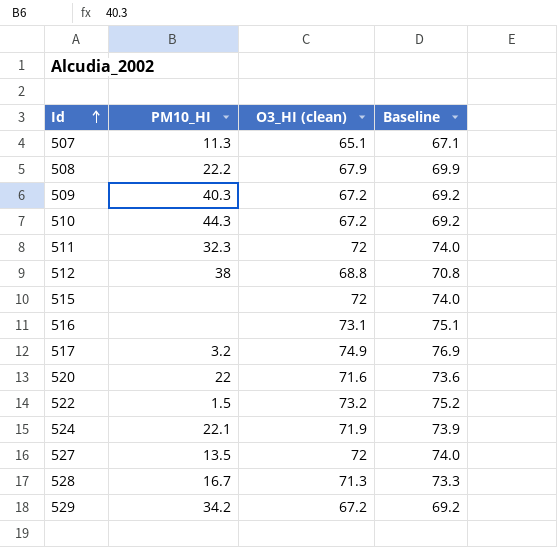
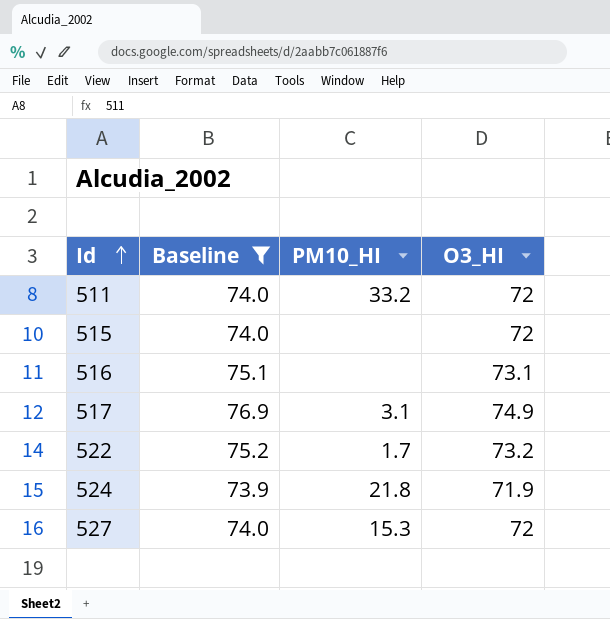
filter: none -> Baseline >= 73.9
column Baseline | position: 4 -> 2
column name: O3_HI (clean) -> O3_HI
511 | PM10_HI: 32.3 -> 33.2
517 | PM10_HI: 3.2 -> 3.1
522 | PM10_HI: 1.5 -> 1.7
524 | PM10_HI: 22.1 -> 21.8
527 | PM10_HI: 13.5 -> 15.3

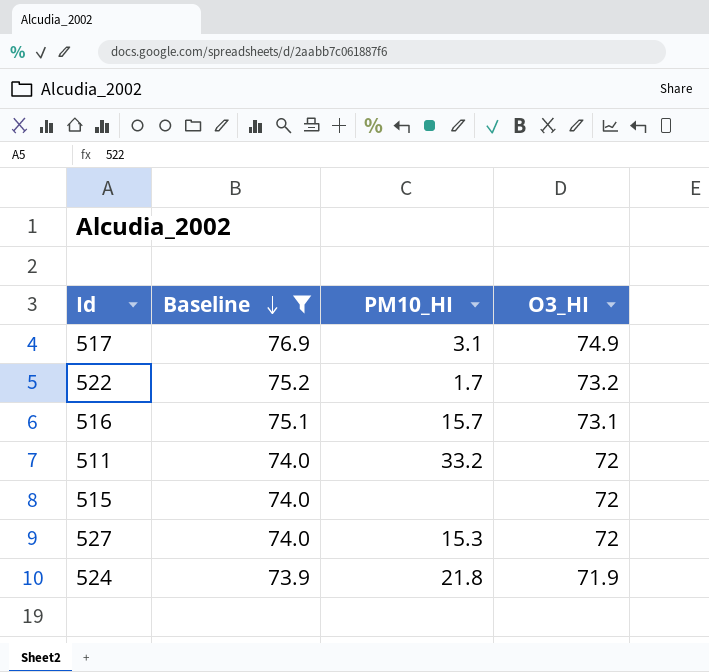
row order: Id ascending -> Baseline descending
516 | PM10_HI: none -> 15.7

